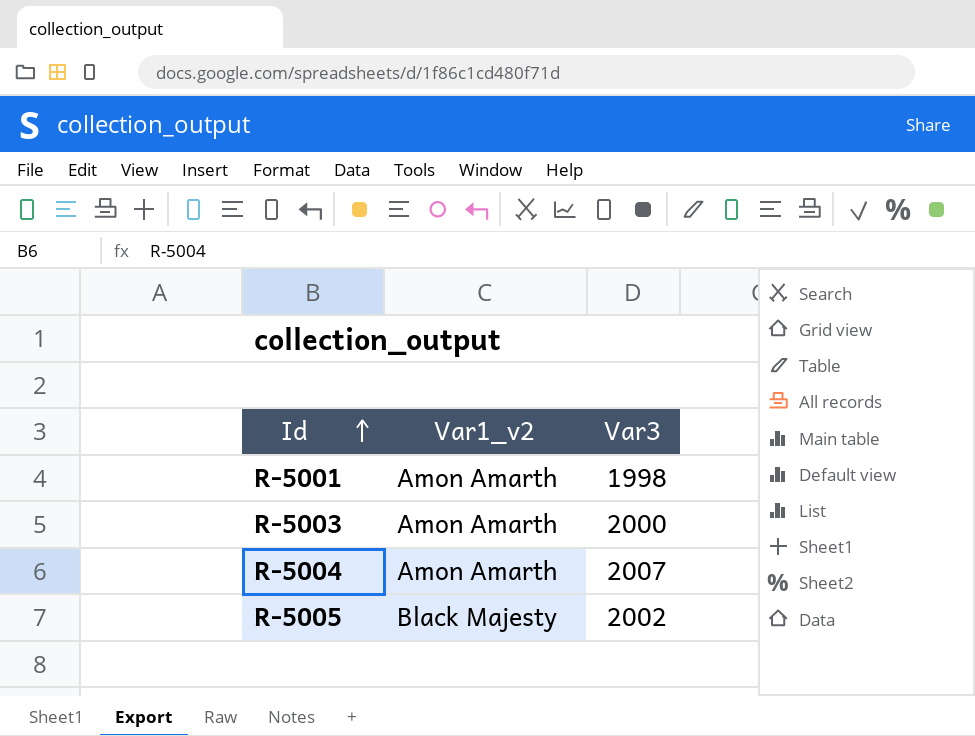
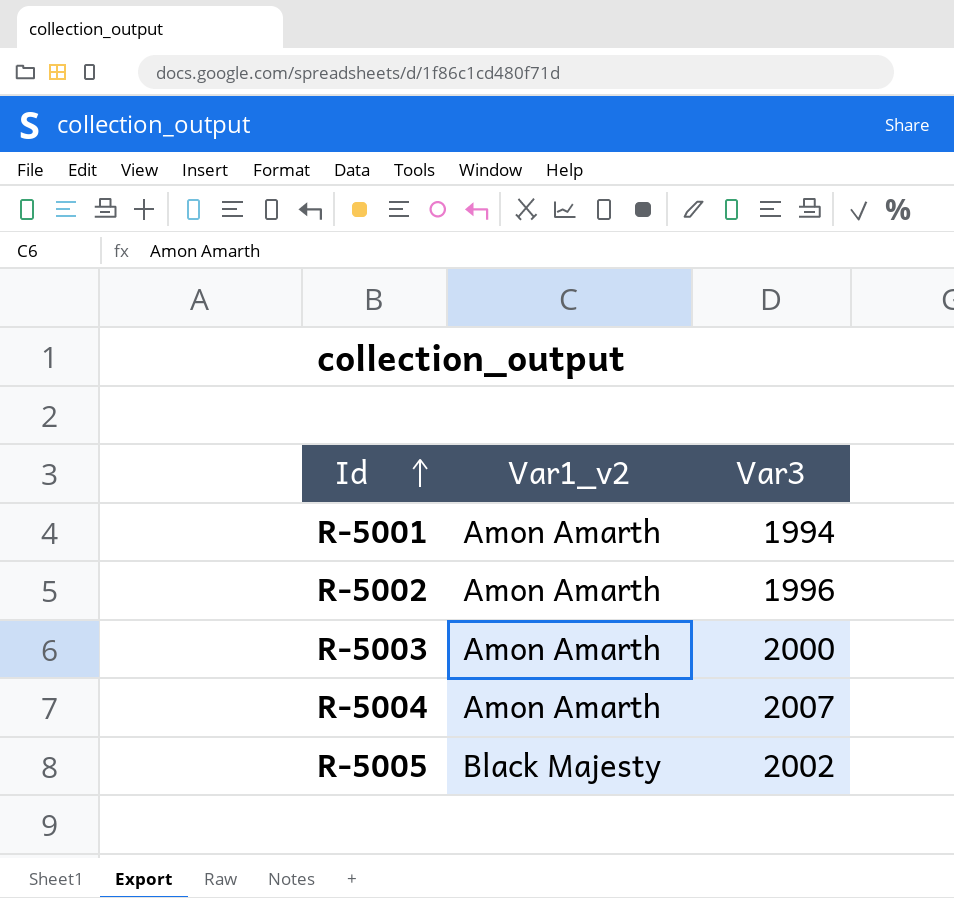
R-5001 | Var3: 1998 -> 1994
row R-5002: none -> Amon Amarth | 1996

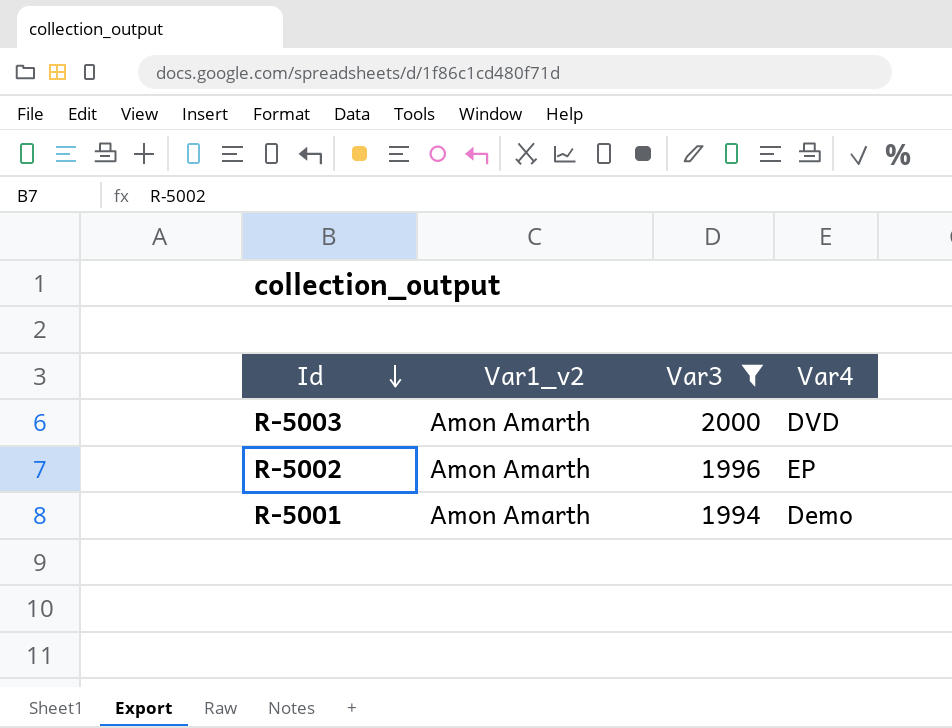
filter: none -> Var3 <= 2000
row order: Id ascending -> Id descending
column Var4 | position: none -> 4

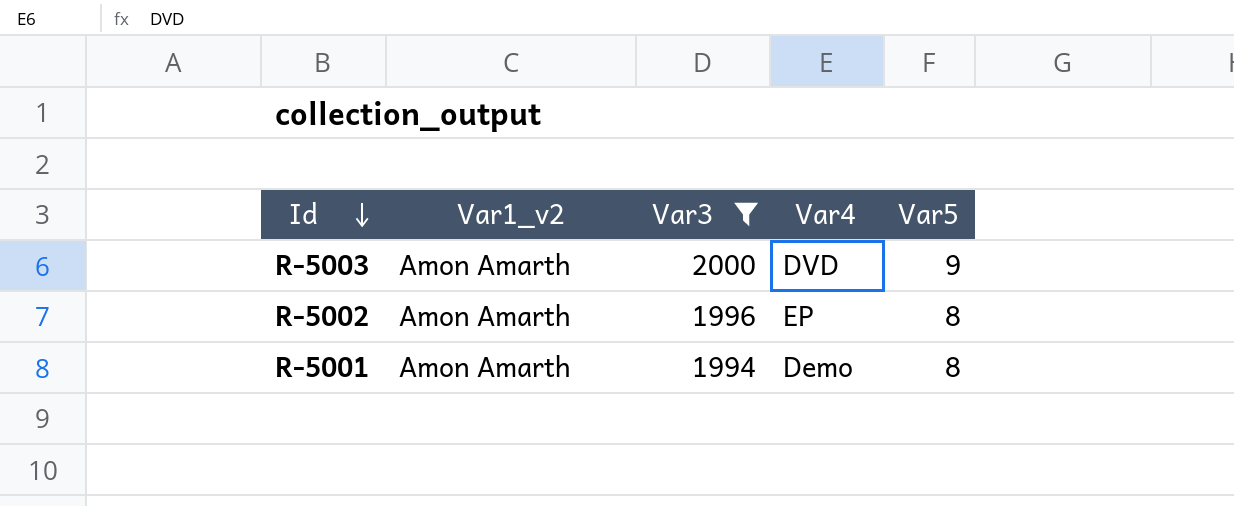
column Var5 | position: none -> 5

